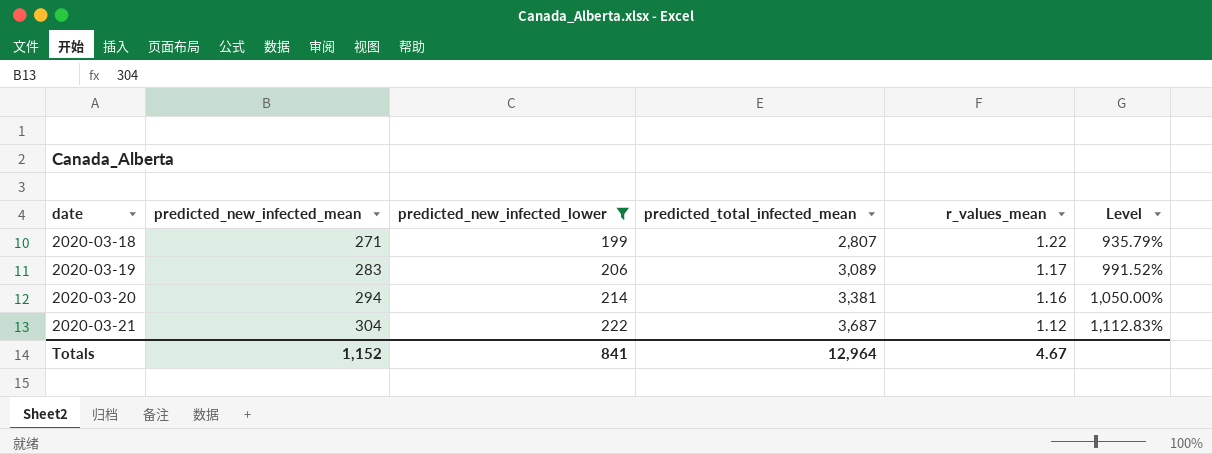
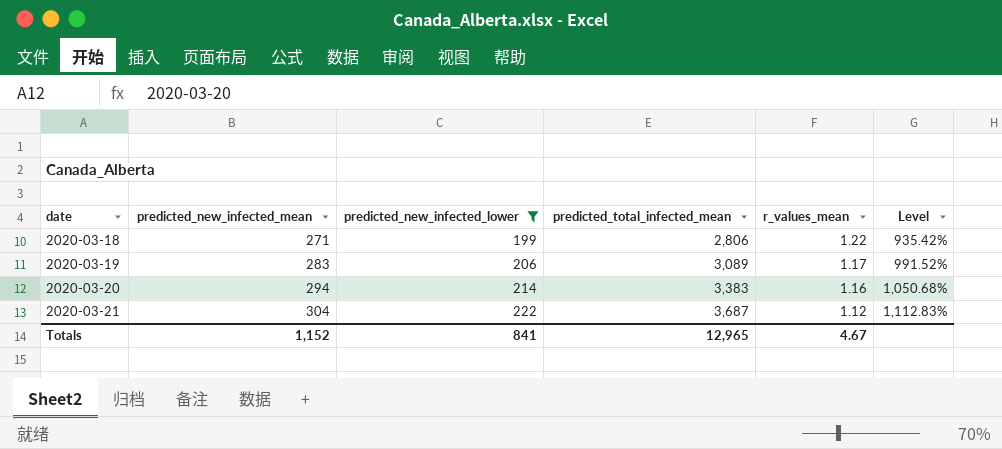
2020-03-18 | predicted_total_infected_mean: 2,807 -> 2,806
2020-03-18 | Level: 935.79% -> 935.42%
2020-03-20 | predicted_total_infected_mean: 3,381 -> 3,383
2020-03-20 | Level: 1,050.00% -> 1,050.68%
Totals | predicted_total_infected_mean: 12,964 -> 12,965

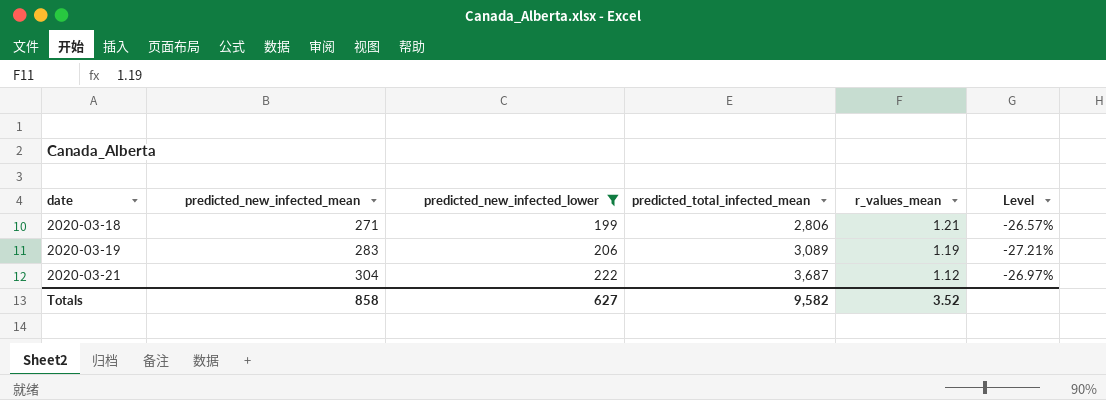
column Level | formula: ([predicted_total_infected_mean] - [predicted_new_infected_mean]) / [predicted_new_infected_mean] -> ([predicted_new_infected_lower] - [predicted_new_infected_mean]) / [predicted_new_infected_mean]
row 2020-03-20: 294 | 214 | 3,383 | 1.16 | 1,050.68% -> none
2020-03-18 | r_values_mean: 1.22 -> 1.21
2020-03-19 | r_values_mean: 1.17 -> 1.19
Totals | predicted_new_infected_mean: 1,152 -> 858
Totals | predicted_new_infected_lower: 841 -> 627
Totals | predicted_total_infected_mean: 12,965 -> 9,582
Totals | r_values_mean: 4.67 -> 3.52

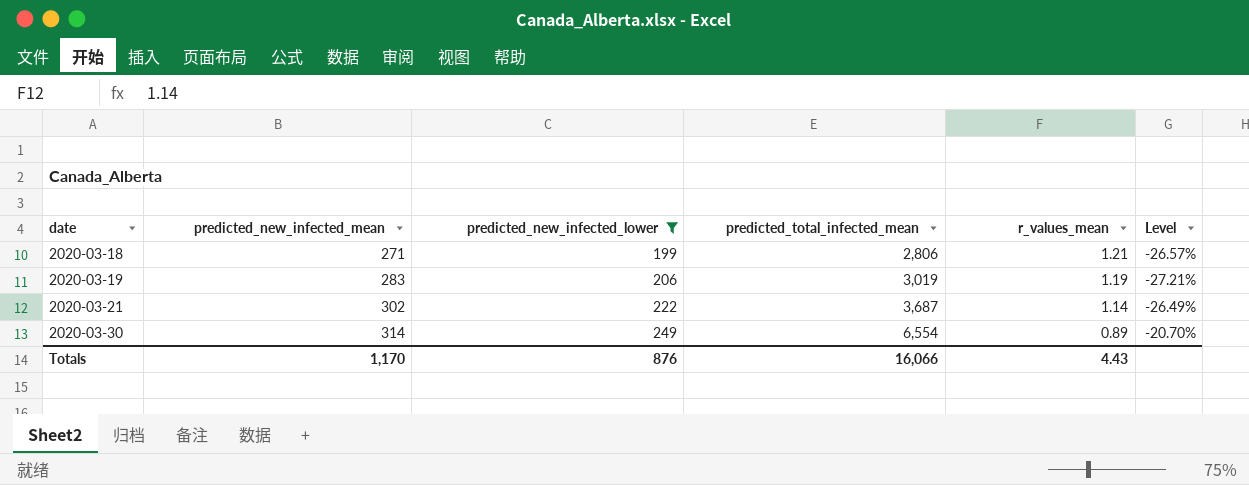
2020-03-19 | predicted_total_infected_mean: 3,089 -> 3,019
2020-03-21 | predicted_new_infected_mean: 304 -> 302
2020-03-21 | r_values_mean: 1.12 -> 1.14
2020-03-21 | Level: -26.97% -> -26.49%
row 2020-03-30: none -> 314 | 249 | 6,554 | 0.89 | -20.70%
Totals | predicted_new_infected_mean: 858 -> 1,170
Totals | predicted_new_infected_lower: 627 -> 876
Totals | predicted_total_infected_mean: 9,582 -> 16,066
Totals | r_values_mean: 3.52 -> 4.43

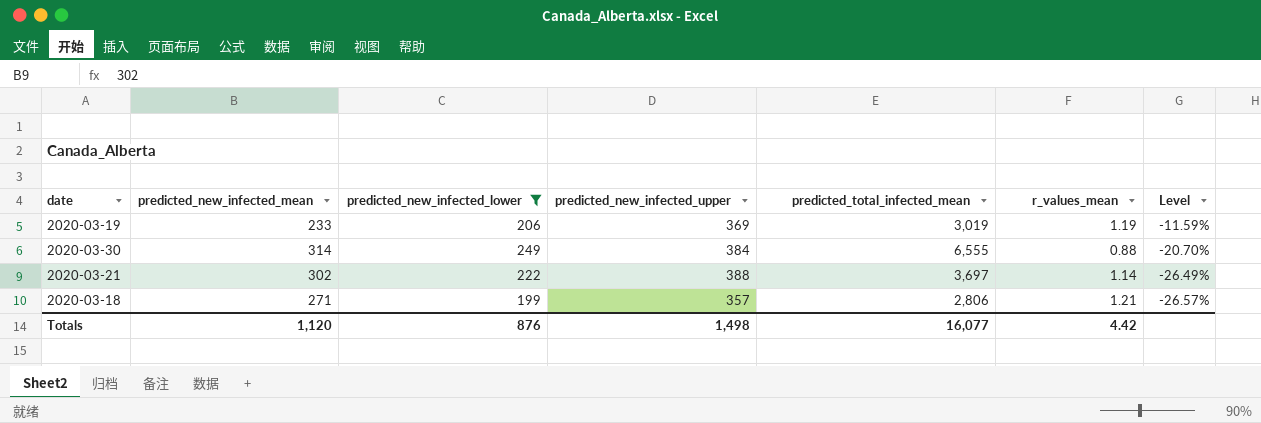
row order: date ascending -> Level descending
column predicted_new_infected_upper | position: none -> 4
2020-03-19 | predicted_new_infected_mean: 283 -> 233
2020-03-19 | Level: -27.21% -> -11.59%
2020-03-30 | predicted_total_infected_mean: 6,554 -> 6,555
2020-03-30 | r_values_mean: 0.89 -> 0.88
2020-03-21 | predicted_total_infected_mean: 3,687 -> 3,697
Totals | predicted_new_infected_mean: 1,170 -> 1,120
Totals | predicted_total_infected_mean: 16,066 -> 16,077
Totals | r_values_mean: 4.43 -> 4.42

